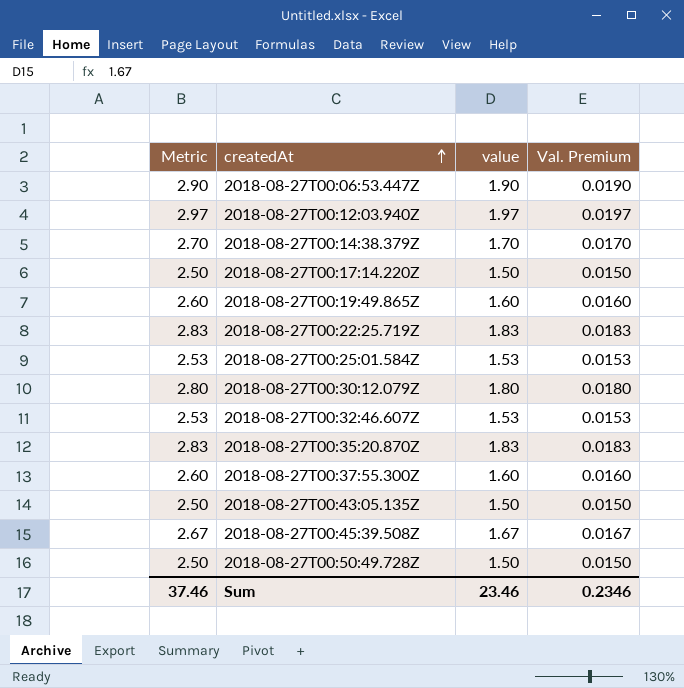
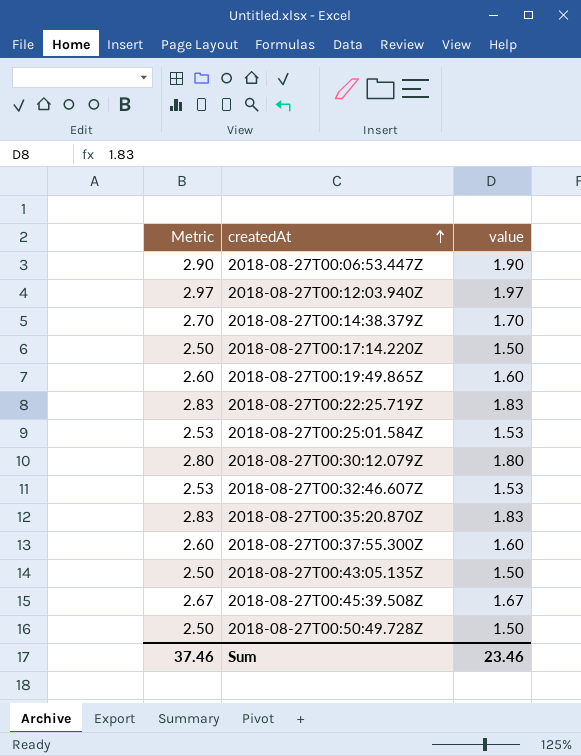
column Val. Premium | formula: [value] * 0.01 -> none

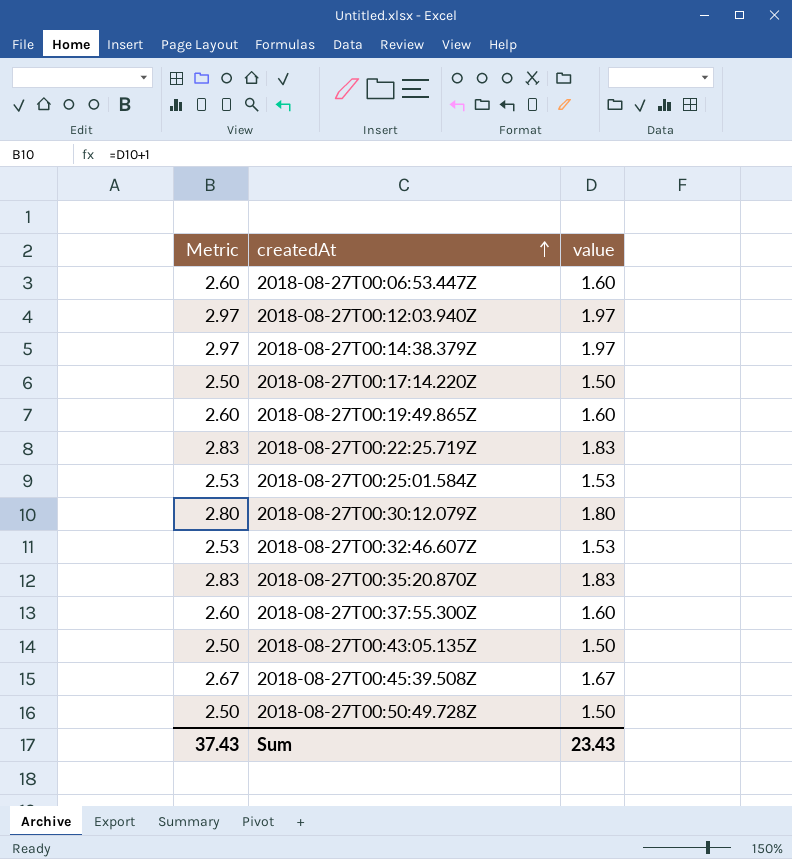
2018-08-27T00:06:53.447Z | Metric: 2.90 -> 2.60
2018-08-27T00:06:53.447Z | value: 1.90 -> 1.60
2018-08-27T00:14:38.379Z | Metric: 2.70 -> 2.97
2018-08-27T00:14:38.379Z | value: 1.70 -> 1.97
Sum | Metric: 37.46 -> 37.43
Sum | value: 23.46 -> 23.43

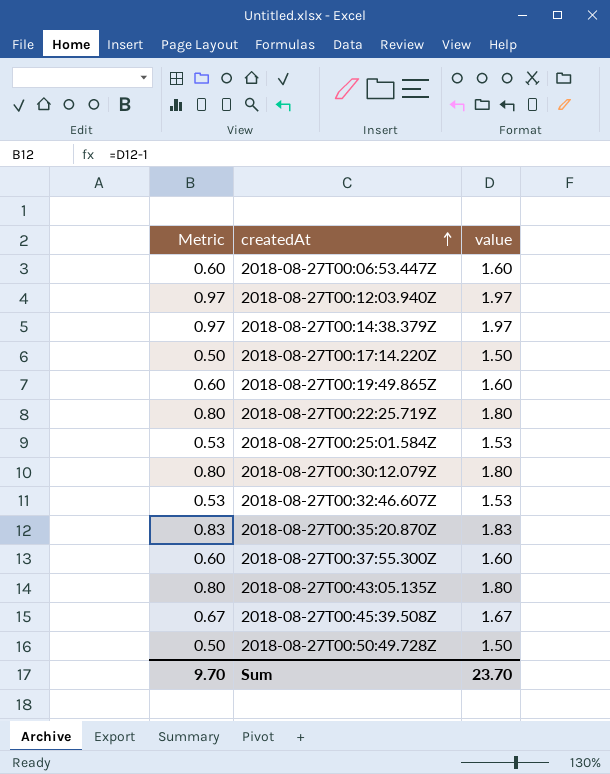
column Metric | formula: [value] + 1 -> [value] - 1
2018-08-27T00:22:25.719Z | value: 1.83 -> 1.80
2018-08-27T00:43:05.135Z | value: 1.50 -> 1.80
Sum | Metric: 37.43 -> 9.70
Sum | value: 23.43 -> 23.70

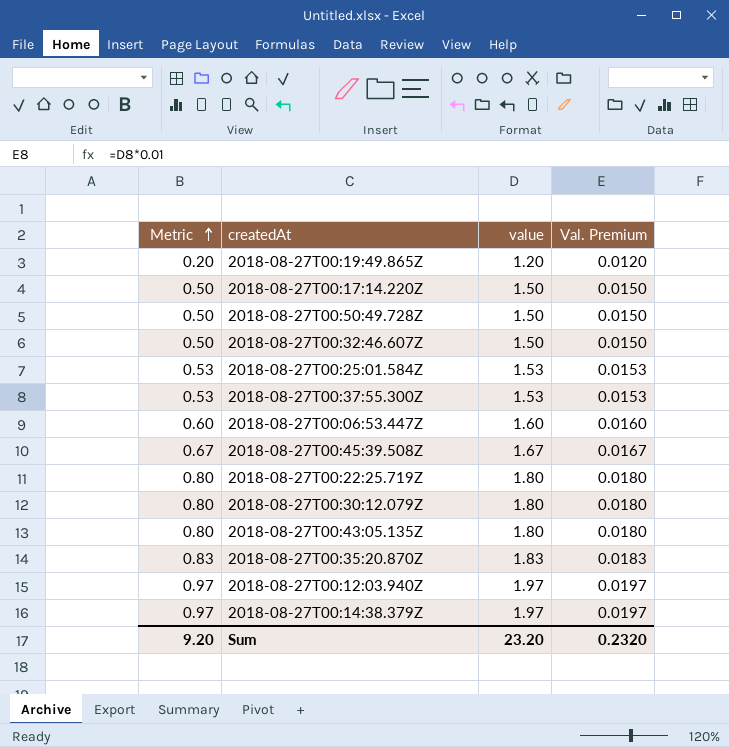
row order: createdAt ascending -> Metric ascending
column Val. Premium | formula: none -> [value] * 0.01
2018-08-27T00:19:49.865Z | Metric: 0.60 -> 0.20
2018-08-27T00:19:49.865Z | value: 1.60 -> 1.20
2018-08-27T00:32:46.607Z | Metric: 0.53 -> 0.50
2018-08-27T00:32:46.607Z | value: 1.53 -> 1.50
2018-08-27T00:37:55.300Z | Metric: 0.60 -> 0.53
2018-08-27T00:37:55.300Z | value: 1.60 -> 1.53
Sum | Metric: 9.70 -> 9.20
Sum | value: 23.70 -> 23.20

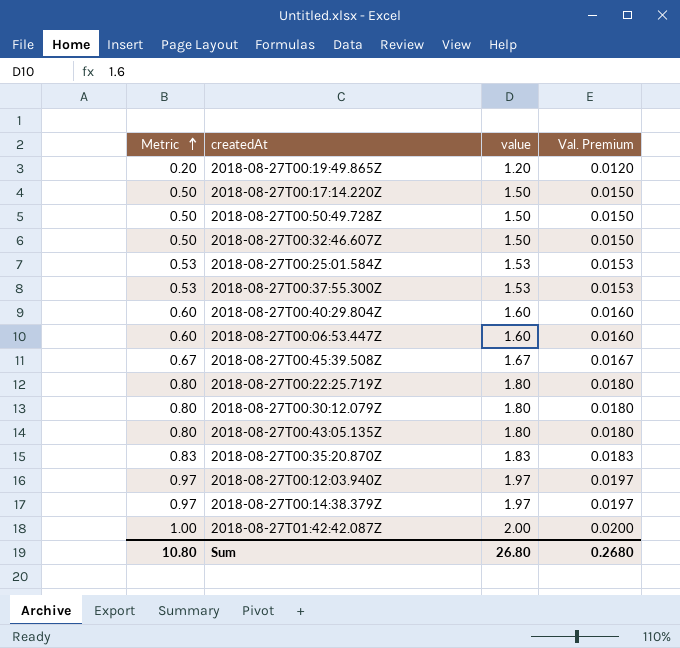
row 2018-08-27T00:40:29.804Z: none -> 0.60 | 1.60 | 0.0160
row 2018-08-27T01:42:42.087Z: none -> 1.00 | 2.00 | 0.0200
Sum | Metric: 9.20 -> 10.80
Sum | value: 23.20 -> 26.80
Sum | Val. Premium: 0.2320 -> 0.2680

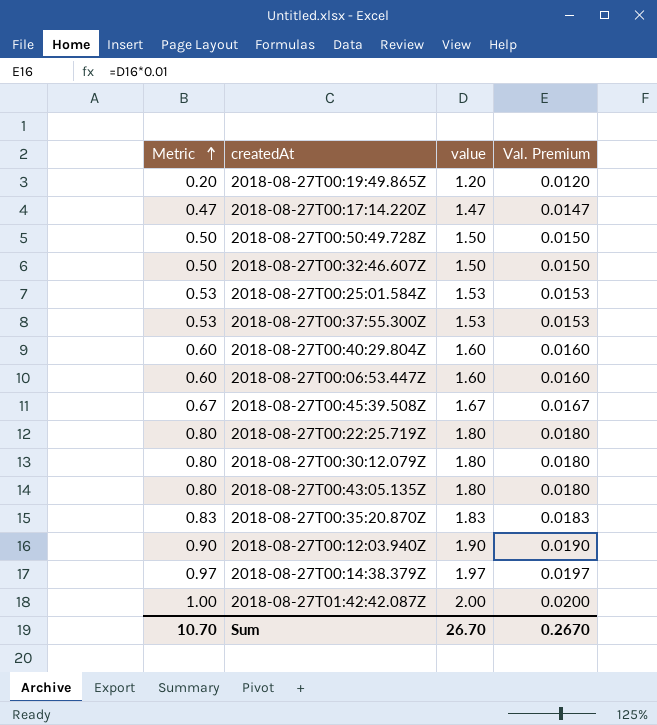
2018-08-27T00:17:14.220Z | Metric: 0.50 -> 0.47
2018-08-27T00:17:14.220Z | value: 1.50 -> 1.47
2018-08-27T00:17:14.220Z | Val. Premium: 0.0150 -> 0.0147
2018-08-27T00:12:03.940Z | Metric: 0.97 -> 0.90
2018-08-27T00:12:03.940Z | value: 1.97 -> 1.90
2018-08-27T00:12:03.940Z | Val. Premium: 0.0197 -> 0.0190
Sum | Metric: 10.80 -> 10.70
Sum | value: 26.80 -> 26.70
Sum | Val. Premium: 0.2680 -> 0.2670

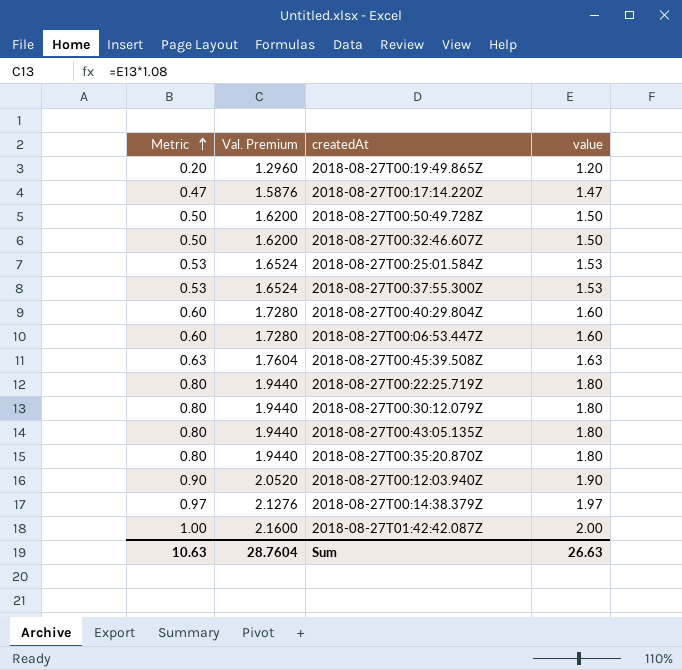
column Val. Premium | formula: [value] * 0.01 -> [value] * 1.08
column Val. Premium | position: 4 -> 2
2018-08-27T00:45:39.508Z | Metric: 0.67 -> 0.63
2018-08-27T00:45:39.508Z | value: 1.67 -> 1.63
2018-08-27T00:35:20.870Z | Metric: 0.83 -> 0.80
2018-08-27T00:35:20.870Z | value: 1.83 -> 1.80
Sum | Metric: 10.70 -> 10.63
Sum | Val. Premium: 0.2670 -> 28.7604
Sum | value: 26.70 -> 26.63

